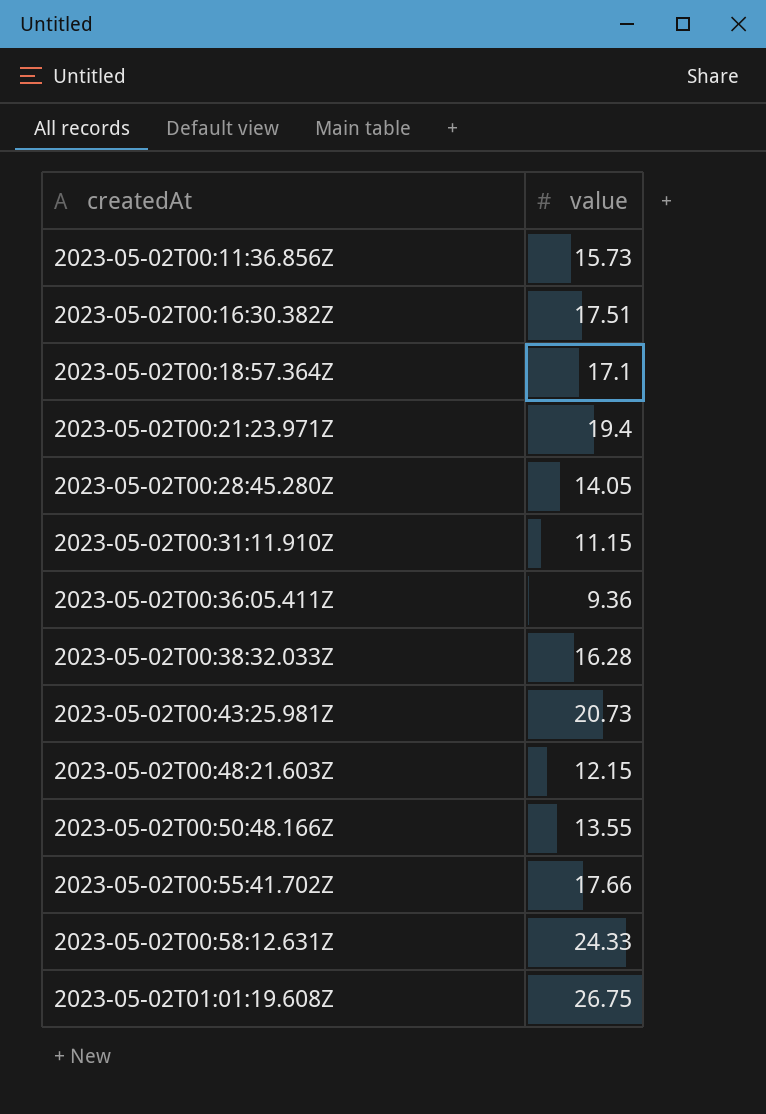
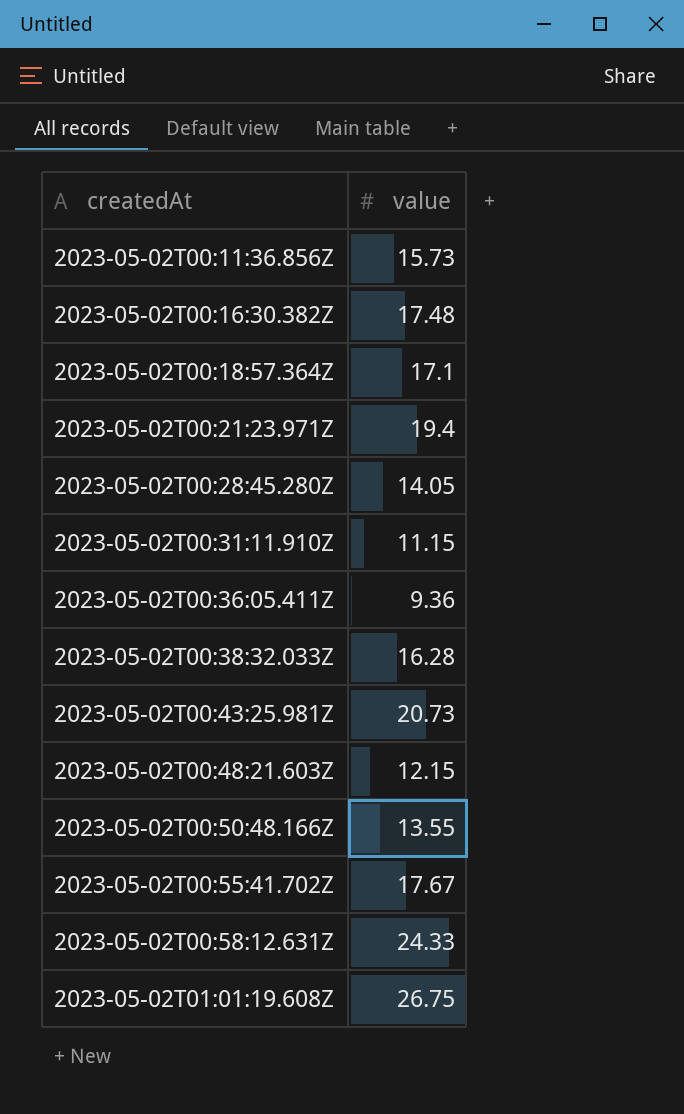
2023-05-02T00:16:30.382Z | value: 17.51 -> 17.48
2023-05-02T00:55:41.702Z | value: 17.66 -> 17.67

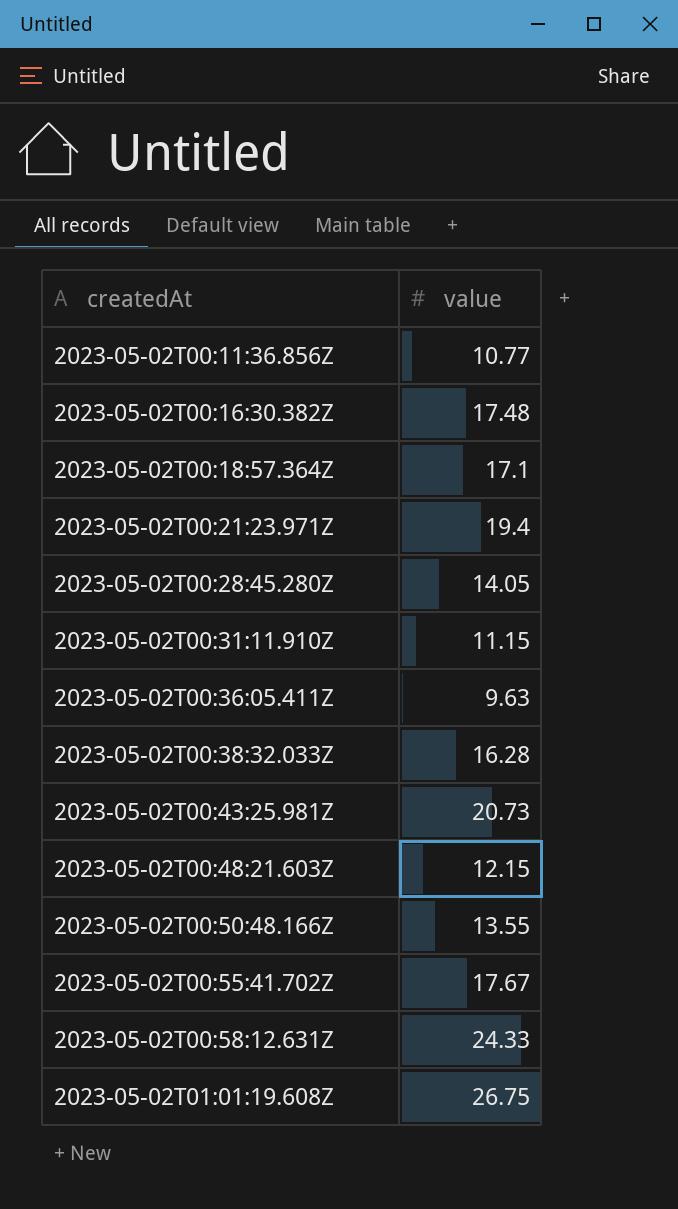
2023-05-02T00:11:36.856Z | value: 15.73 -> 10.77
2023-05-02T00:36:05.411Z | value: 9.36 -> 9.63

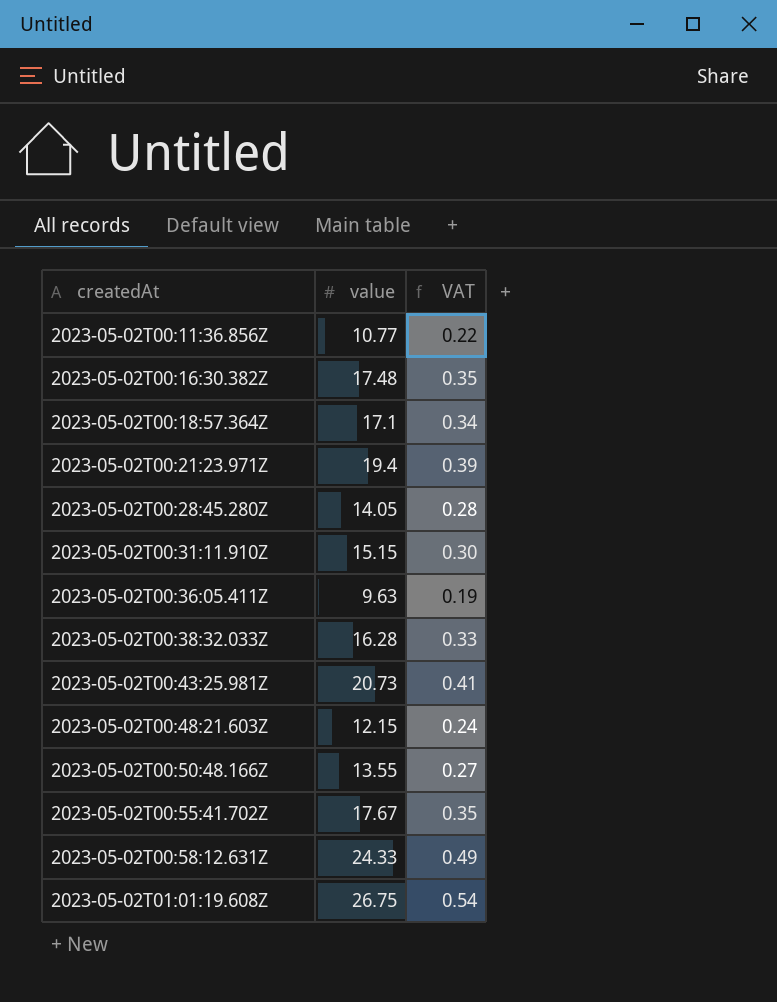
column VAT | formula: none -> [value] * 0.02
2023-05-02T00:31:11.910Z | value: 11.15 -> 15.15

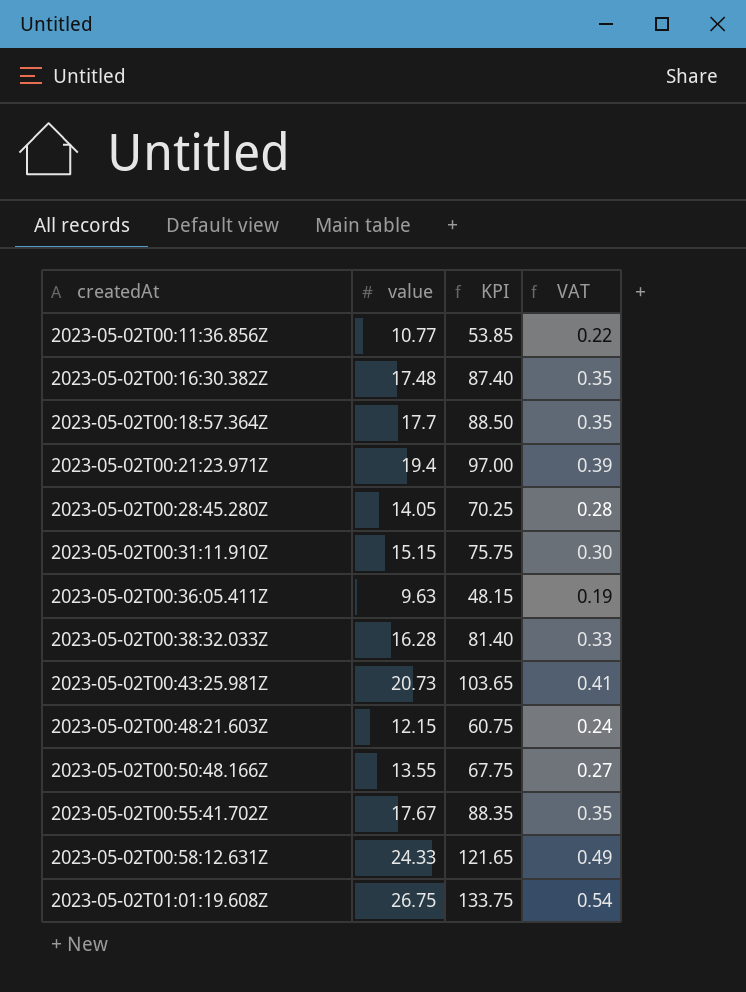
column KPI | formula: none -> [value] * 5
2023-05-02T00:18:57.364Z | value: 17.1 -> 17.7
2023-05-02T00:18:57.364Z | VAT: 0.34 -> 0.35

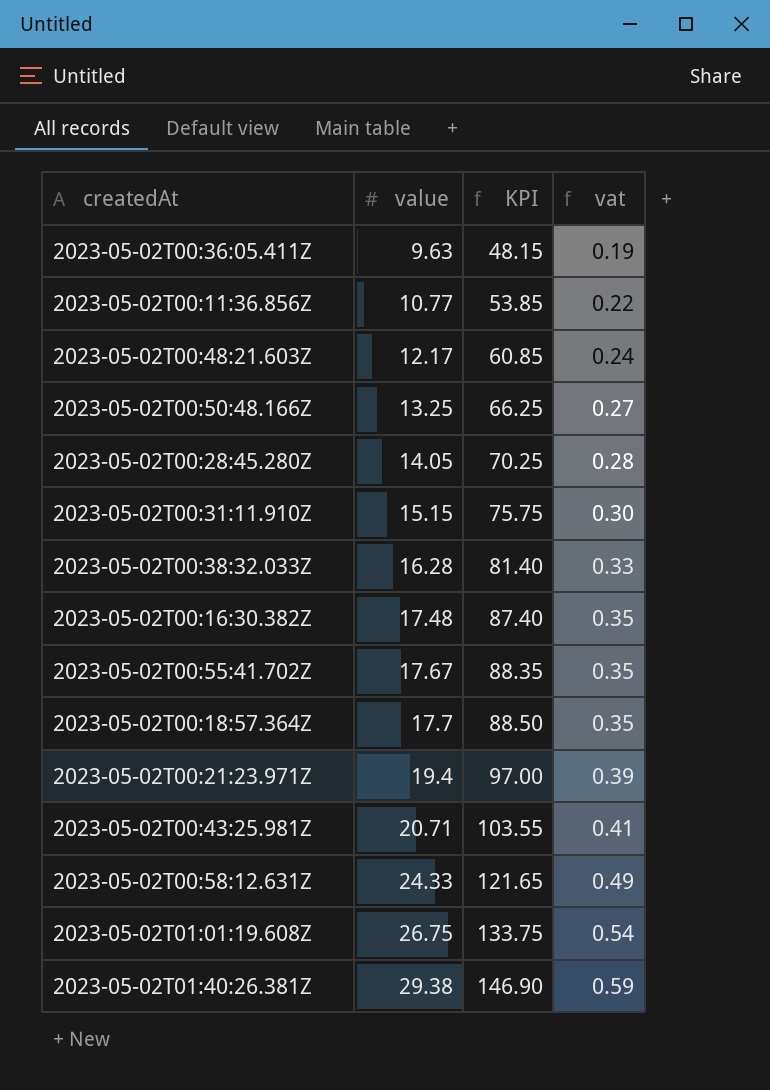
row order: createdAt ascending -> value ascending
column name: VAT -> vat
2023-05-02T00:48:21.603Z | value: 12.15 -> 12.17
2023-05-02T00:48:21.603Z | KPI: 60.75 -> 60.85
2023-05-02T00:50:48.166Z | value: 13.55 -> 13.25
2023-05-02T00:50:48.166Z | KPI: 67.75 -> 66.25
2023-05-02T00:43:25.981Z | value: 20.73 -> 20.71
2023-05-02T00:43:25.981Z | KPI: 103.65 -> 103.55
row 2023-05-02T01:40:26.381Z: none -> 29.38 | 146.90 | 0.59

